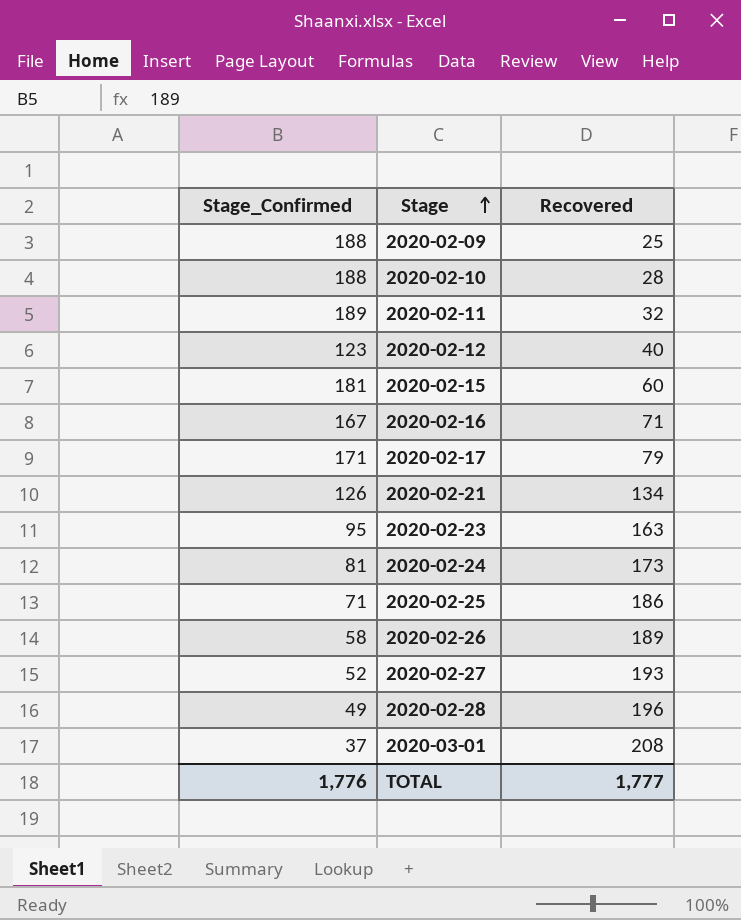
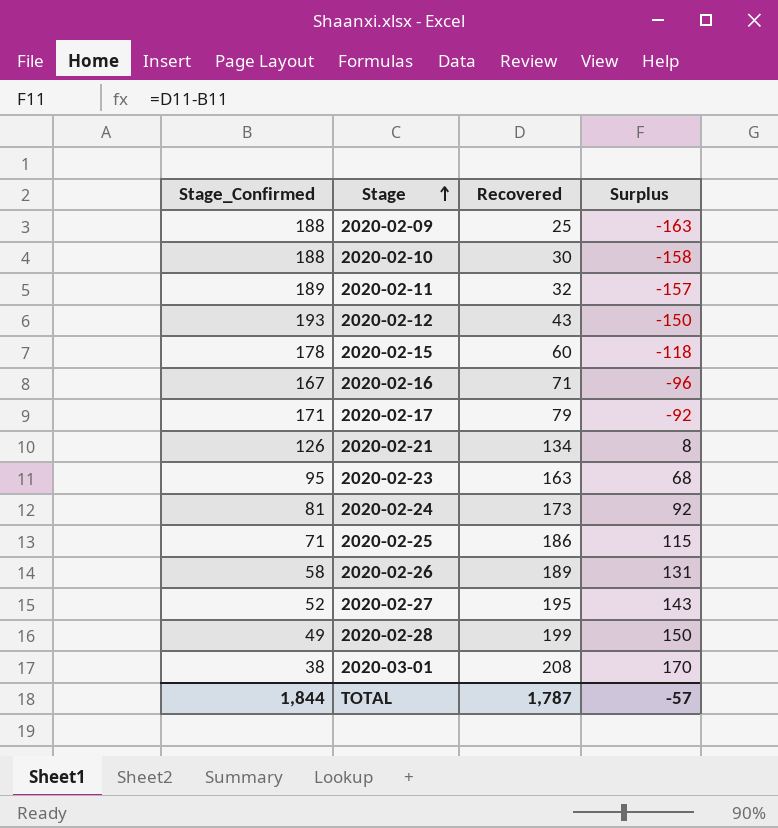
column Surplus | formula: none -> [Recovered] - [Stage_Confirmed]
2020-02-10 | Recovered: 28 -> 30
2020-02-12 | Stage_Confirmed: 123 -> 193
2020-02-12 | Recovered: 40 -> 43
2020-02-15 | Stage_Confirmed: 181 -> 178
2020-02-27 | Recovered: 193 -> 195
2020-02-28 | Recovered: 196 -> 199
2020-03-01 | Stage_Confirmed: 37 -> 38
TOTAL | Stage_Confirmed: 1,776 -> 1,844
TOTAL | Recovered: 1,777 -> 1,787

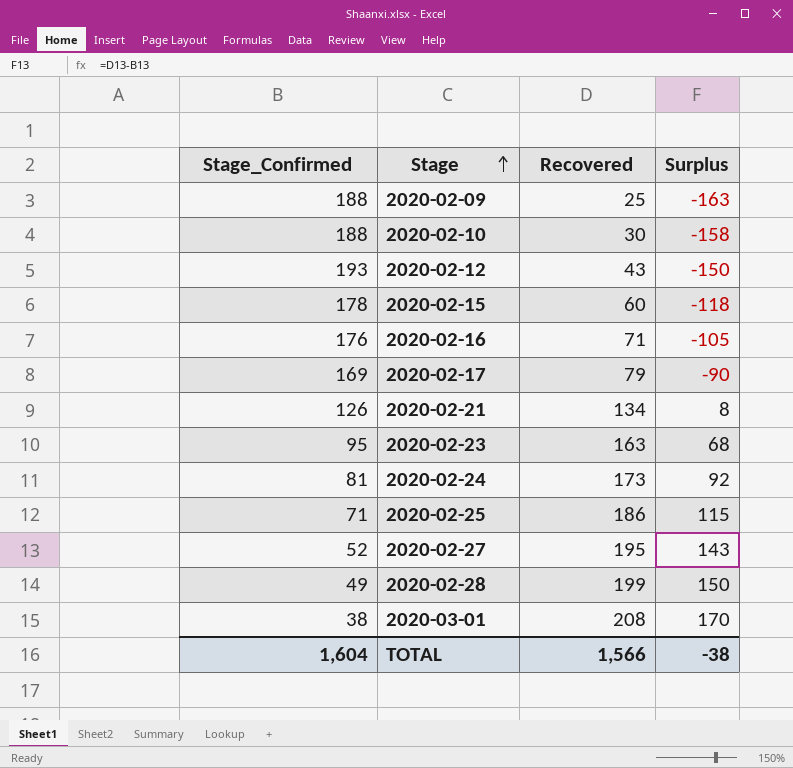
row 2020-02-11: 189 | 32 | -157 -> none
row 2020-02-26: 58 | 189 | 131 -> none
2020-02-16 | Stage_Confirmed: 167 -> 176
2020-02-16 | Surplus: -96 -> -105
2020-02-17 | Stage_Confirmed: 171 -> 169
2020-02-17 | Surplus: -92 -> -90
TOTAL | Stage_Confirmed: 1,844 -> 1,604
TOTAL | Recovered: 1,787 -> 1,566
TOTAL | Surplus: -57 -> -38

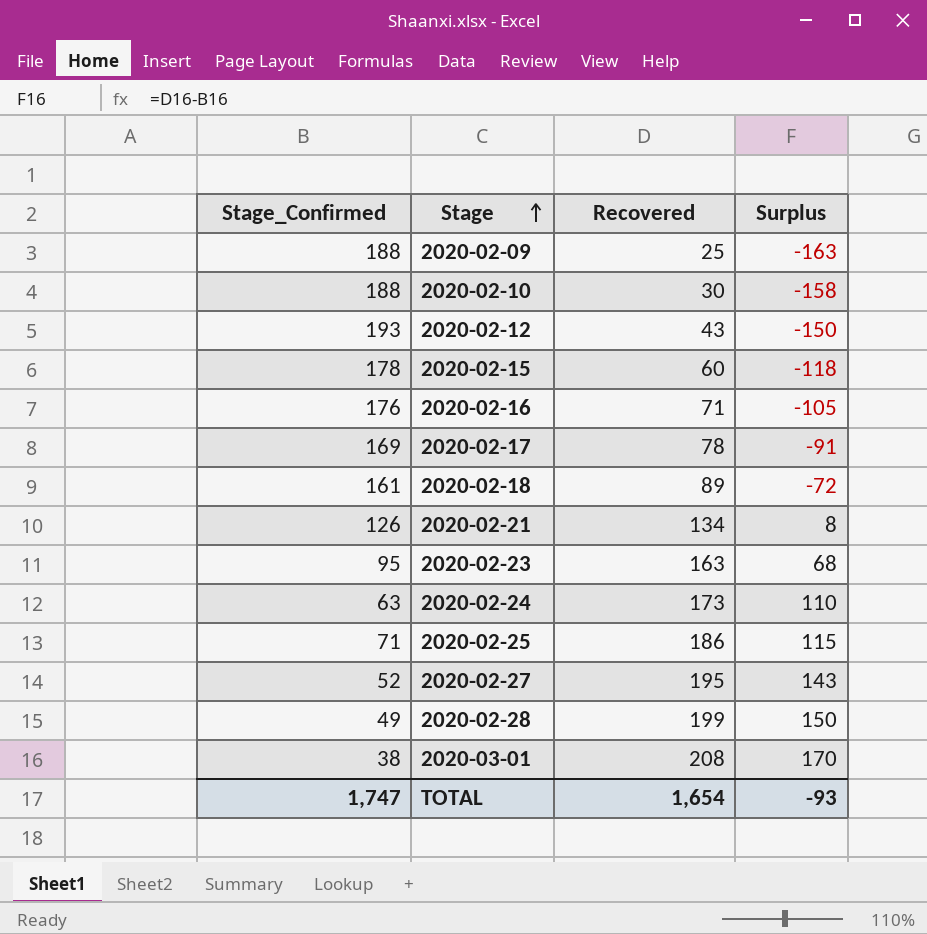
2020-02-17 | Recovered: 79 -> 78
2020-02-17 | Surplus: -90 -> -91
row 2020-02-18: none -> 161 | 89 | -72
2020-02-24 | Stage_Confirmed: 81 -> 63
2020-02-24 | Surplus: 92 -> 110
TOTAL | Stage_Confirmed: 1,604 -> 1,747
TOTAL | Recovered: 1,566 -> 1,654
TOTAL | Surplus: -38 -> -93

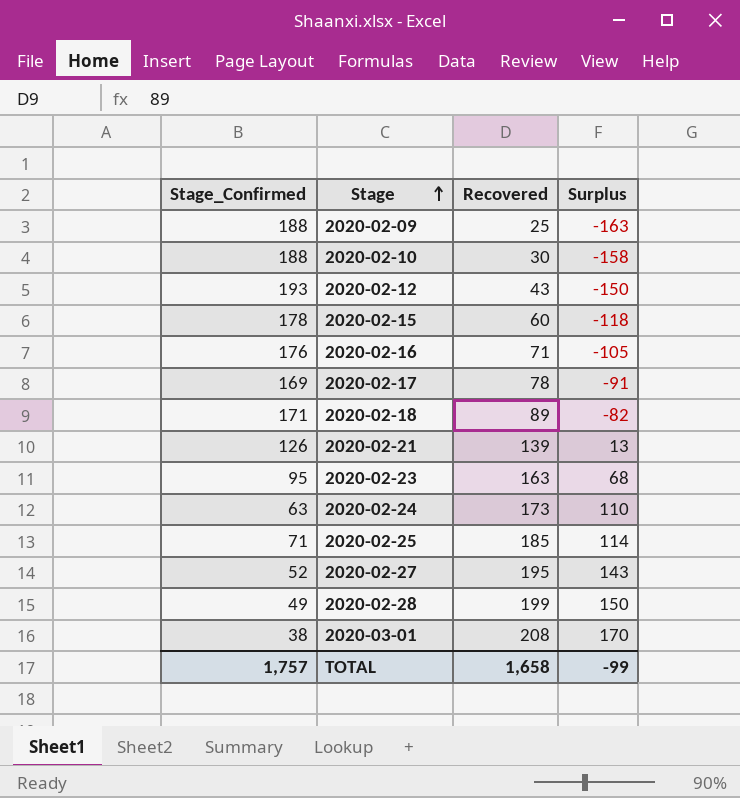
2020-02-18 | Stage_Confirmed: 161 -> 171
2020-02-18 | Surplus: -72 -> -82
2020-02-21 | Recovered: 134 -> 139
2020-02-21 | Surplus: 8 -> 13
2020-02-25 | Recovered: 186 -> 185
2020-02-25 | Surplus: 115 -> 114
TOTAL | Stage_Confirmed: 1,747 -> 1,757
TOTAL | Recovered: 1,654 -> 1,658
TOTAL | Surplus: -93 -> -99

